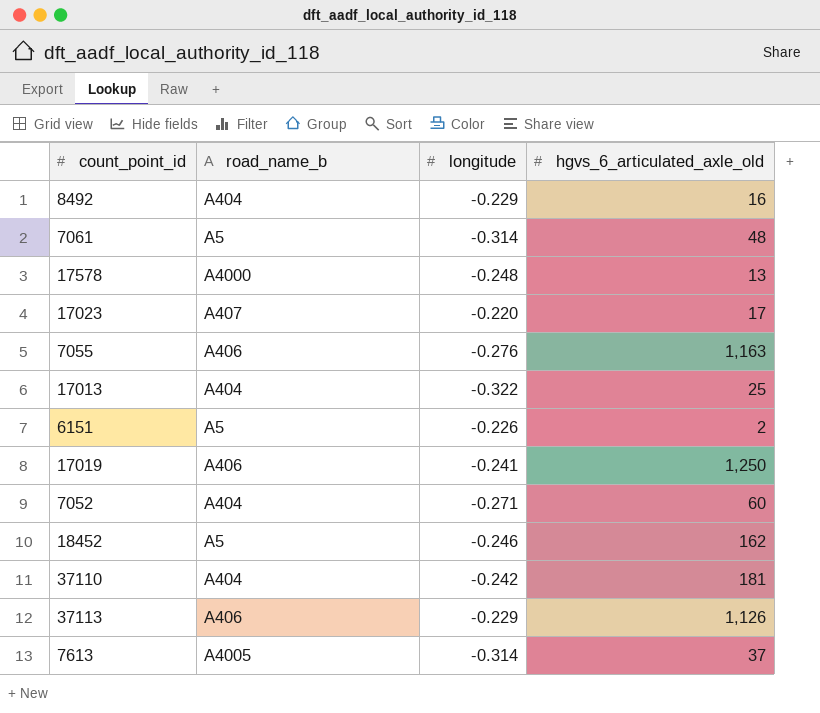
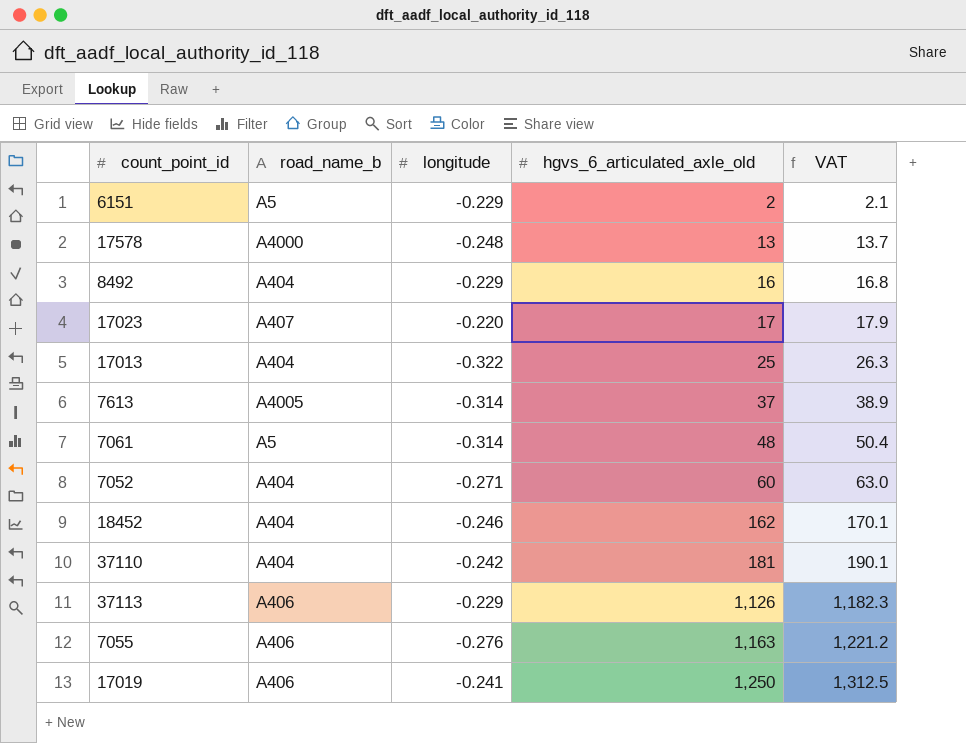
row order: none -> hgvs_6_articulated_axle_old ascending
column VAT | formula: none -> [hgvs_6_articulated_axle_old] * 1.05
6151 | longitude: -0.226 -> -0.229
18452 | road_name_b: A5 -> A404

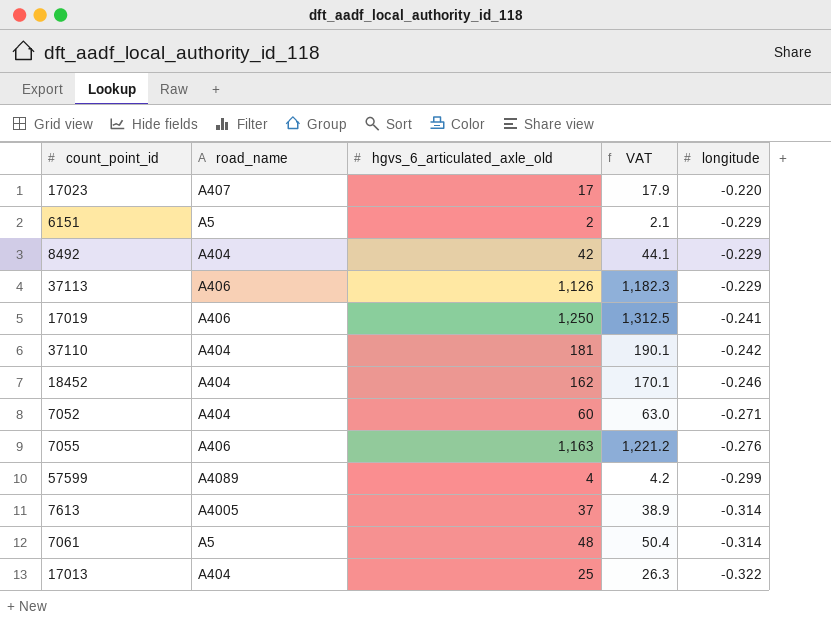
row order: hgvs_6_articulated_axle_old ascending -> longitude descending
column name: road_name_b -> road_name
column longitude | position: 3 -> 5
row 17578: A4000 | -0.248 | 13 | 13.7 -> none
8492 | hgvs_6_articulated_axle_old: 16 -> 42
8492 | VAT: 16.8 -> 44.1
row 57599: none -> A4089 | 4 | 4.2 | -0.299

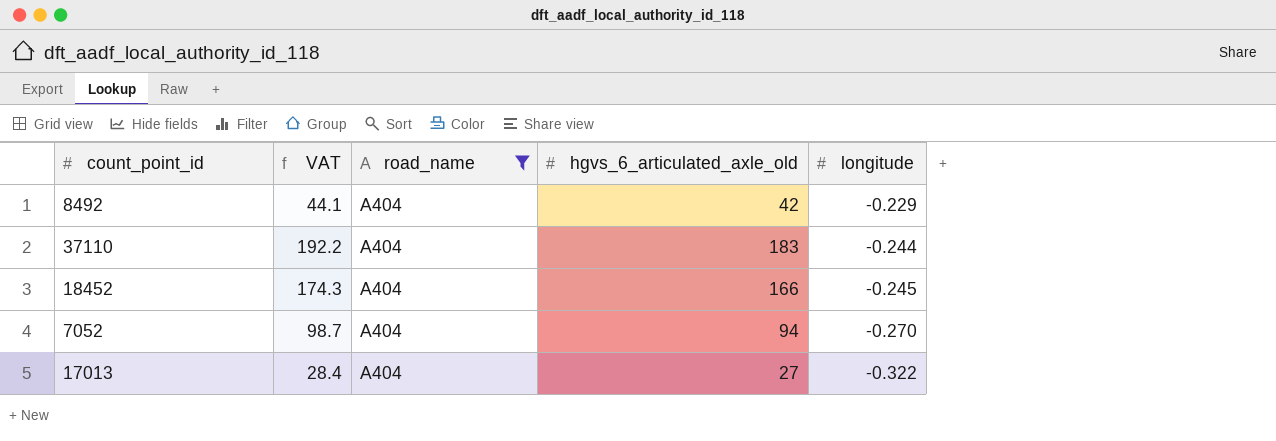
filter: none -> road_name = A404
column VAT | position: 4 -> 2
37110 | VAT: 190.1 -> 192.2
37110 | hgvs_6_articulated_axle_old: 181 -> 183
37110 | longitude: -0.242 -> -0.244
18452 | VAT: 170.1 -> 174.3
18452 | hgvs_6_articulated_axle_old: 162 -> 166
18452 | longitude: -0.246 -> -0.245
7052 | VAT: 63.0 -> 98.7
7052 | hgvs_6_articulated_axle_old: 60 -> 94
7052 | longitude: -0.271 -> -0.270
17013 | VAT: 26.3 -> 28.4
17013 | hgvs_6_articulated_axle_old: 25 -> 27

